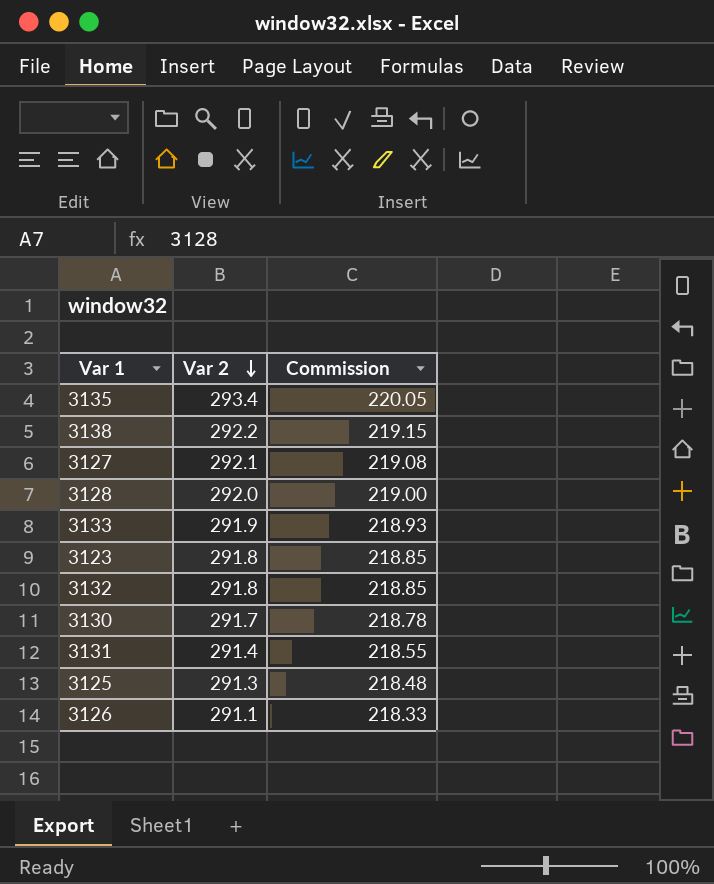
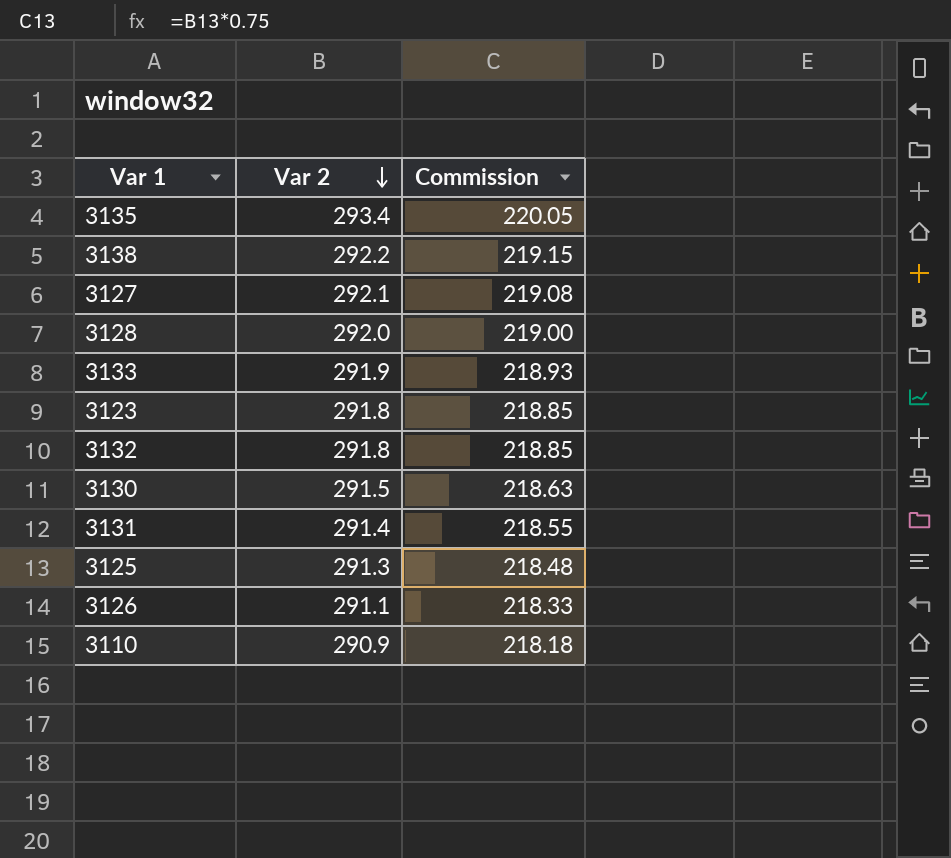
3130 | Var 2: 291.7 -> 291.5
3130 | Commission: 218.78 -> 218.63
row 3110: none -> 290.9 | 218.18

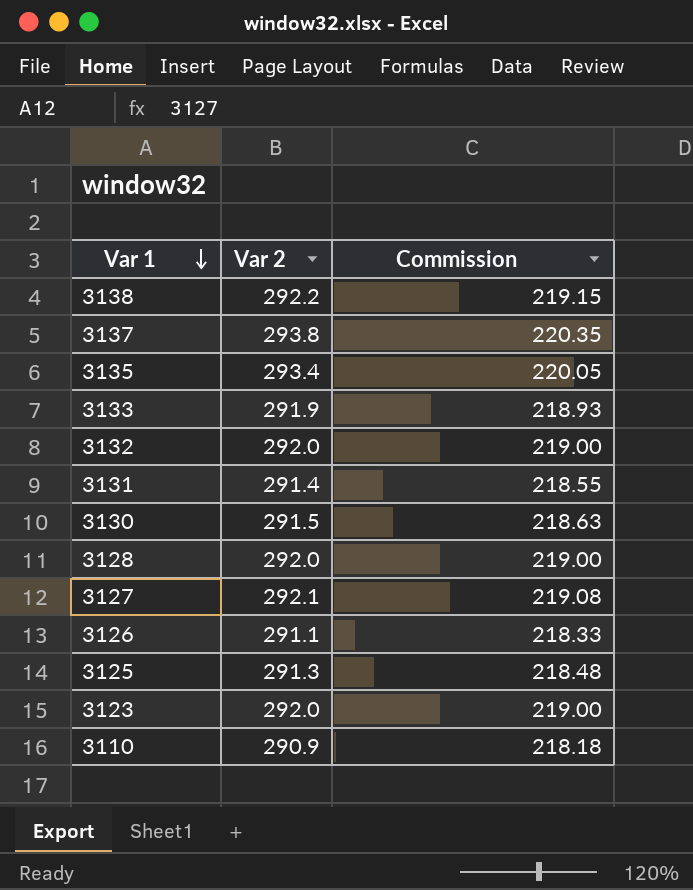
row order: Var 2 descending -> Var 1 descending
row 3137: none -> 293.8 | 220.35
3132 | Var 2: 291.8 -> 292.0
3132 | Commission: 218.85 -> 219.00
3123 | Var 2: 291.8 -> 292.0
3123 | Commission: 218.85 -> 219.00

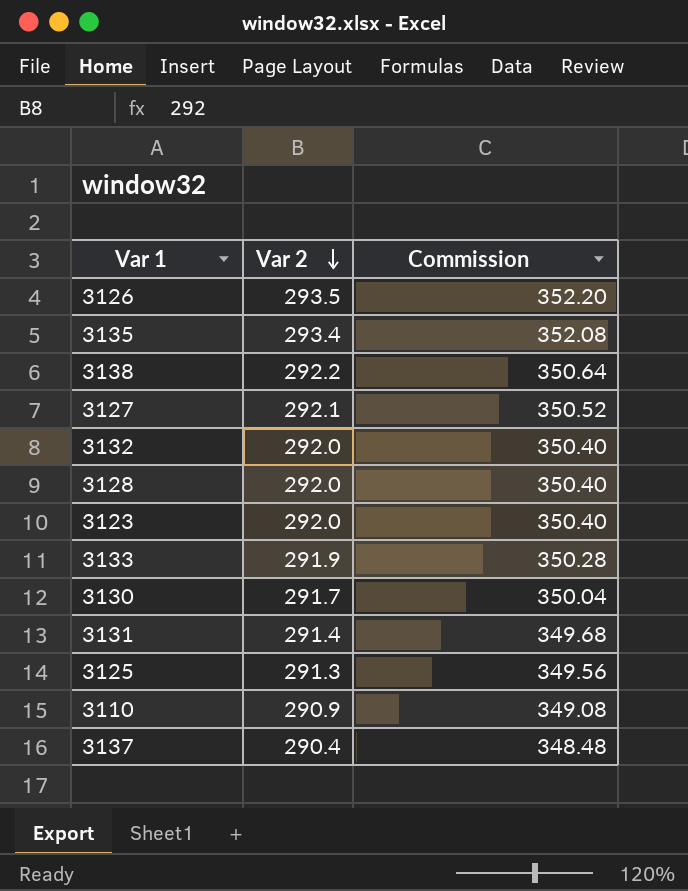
row order: Var 1 descending -> Var 2 descending
column Commission | formula: [Var 2] * 0.75 -> [Var 2] * 1.2
3126 | Var 2: 291.1 -> 293.5
3130 | Var 2: 291.5 -> 291.7
3137 | Var 2: 293.8 -> 290.4

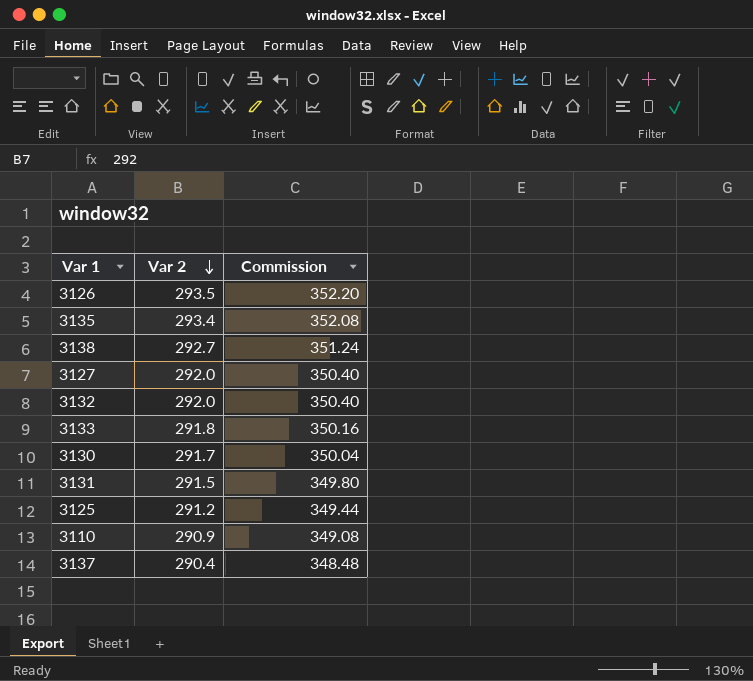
row 3128: 292.0 | 350.40 -> none
row 3123: 292.0 | 350.40 -> none
3138 | Var 2: 292.2 -> 292.7
3138 | Commission: 350.64 -> 351.24
3127 | Var 2: 292.1 -> 292.0
3127 | Commission: 350.52 -> 350.40
3133 | Var 2: 291.9 -> 291.8
3133 | Commission: 350.28 -> 350.16
3131 | Var 2: 291.4 -> 291.5
3131 | Commission: 349.68 -> 349.80
3125 | Var 2: 291.3 -> 291.2
3125 | Commission: 349.56 -> 349.44

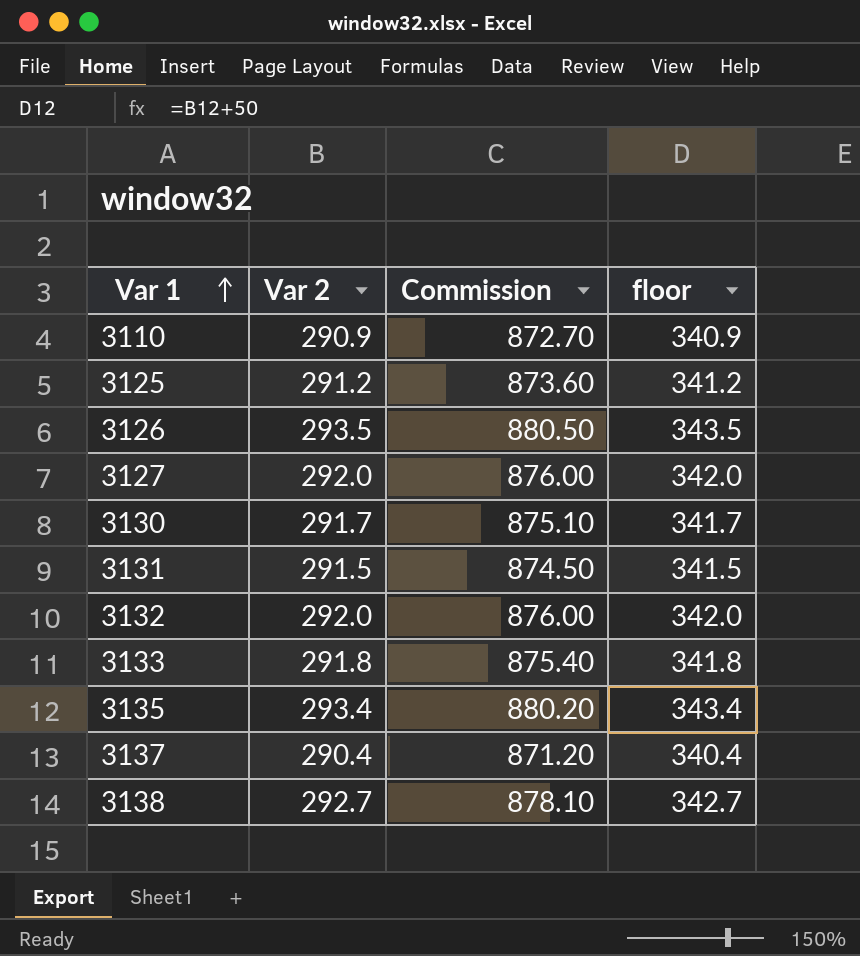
row order: Var 2 descending -> Var 1 ascending
column Commission | formula: [Var 2] * 1.2 -> [Var 2] * 3
column floor | formula: none -> [Var 2] + 50

